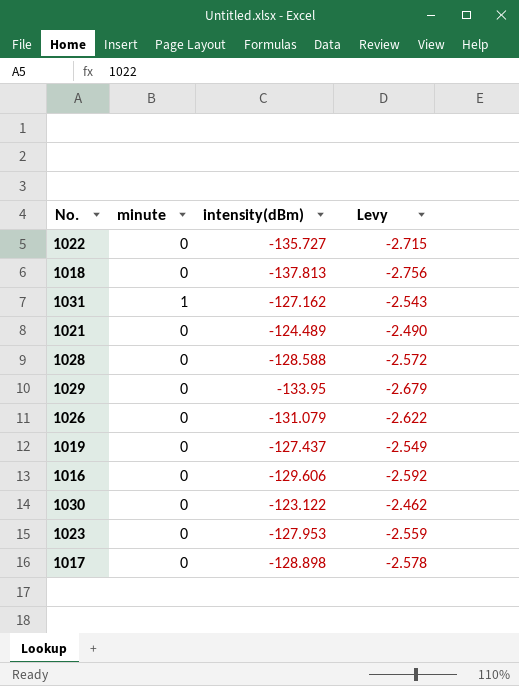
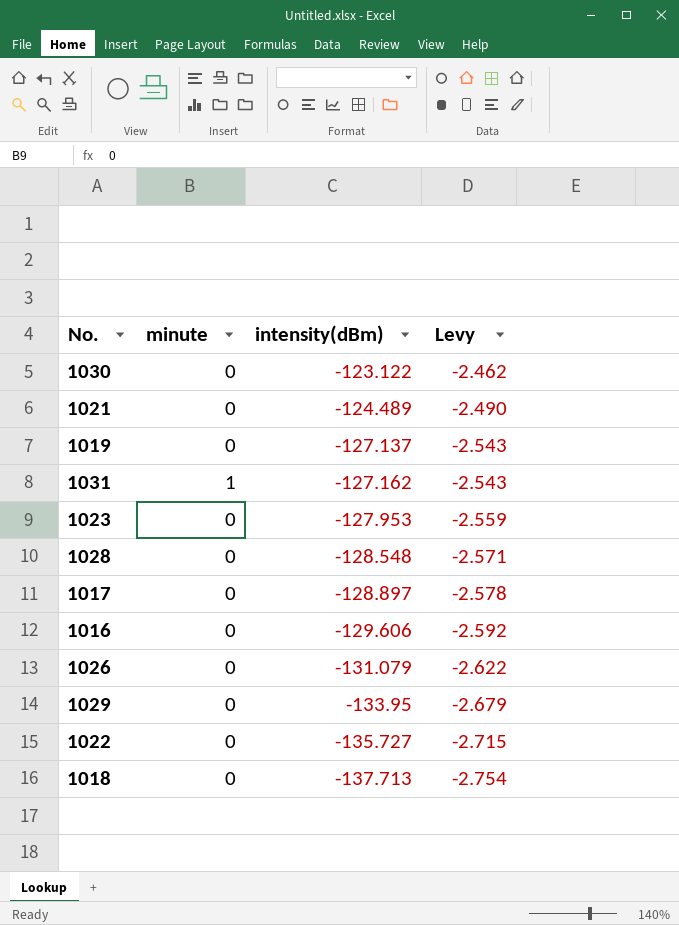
row order: none -> intensity(dBm) descending
1019 | intensity(dBm): -127.437 -> -127.137
1019 | Levy: -2.549 -> -2.543
1028 | intensity(dBm): -128.588 -> -128.548
1028 | Levy: -2.572 -> -2.571
1017 | intensity(dBm): -128.898 -> -128.897
1018 | intensity(dBm): -137.813 -> -137.713
1018 | Levy: -2.756 -> -2.754

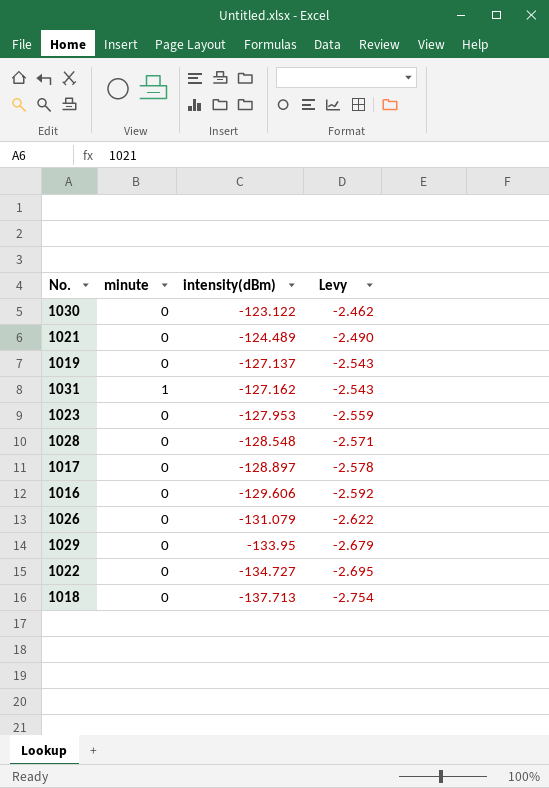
1022 | intensity(dBm): -135.727 -> -134.727
1022 | Levy: -2.715 -> -2.695

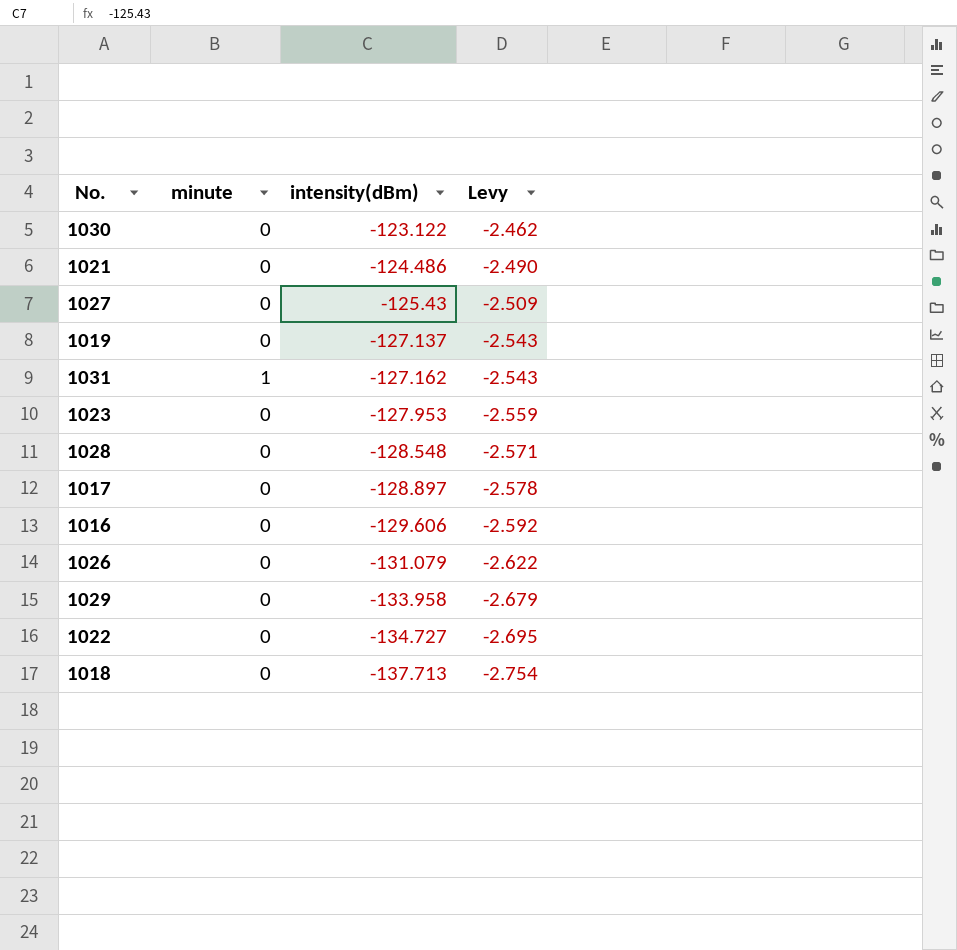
1021 | intensity(dBm): -124.489 -> -124.486
row 1027: none -> 0 | -125.43 | -2.509
1029 | intensity(dBm): -133.95 -> -133.958

